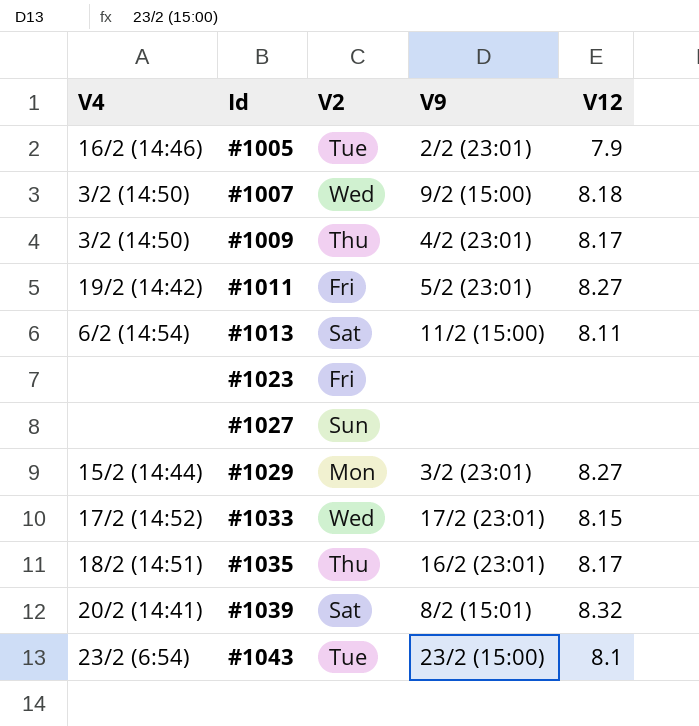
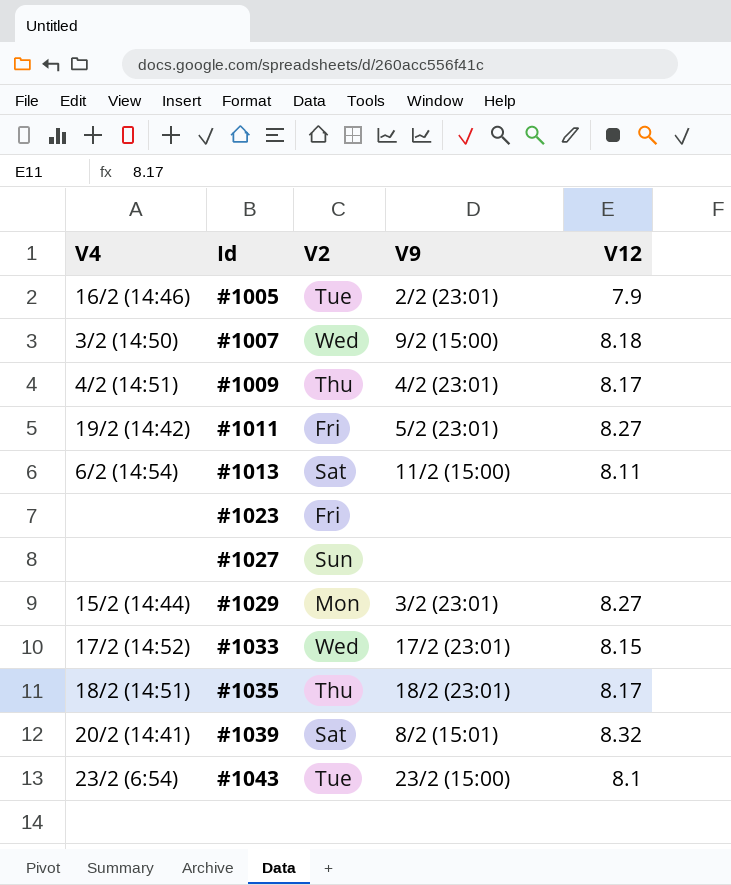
#1009 | V4: 3/2 (14:50) -> 4/2 (14:51)
#1035 | V9: 16/2 (23:01) -> 18/2 (23:01)

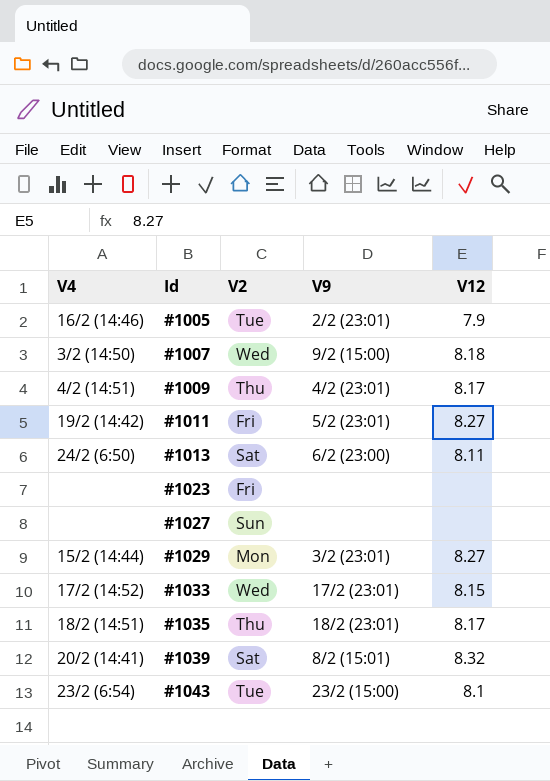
#1013 | V4: 6/2 (14:54) -> 24/2 (6:50)
#1013 | V9: 11/2 (15:00) -> 6/2 (23:00)

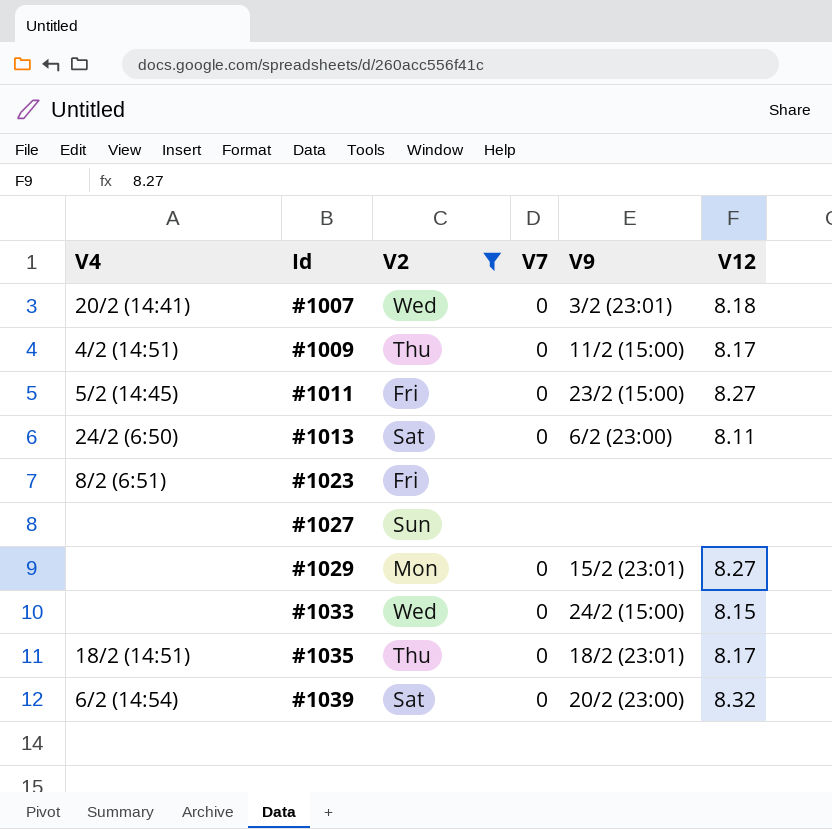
filter: none -> V2 != Tue
column V7 | position: none -> 4
#1007 | V4: 3/2 (14:50) -> 20/2 (14:41)
#1007 | V9: 9/2 (15:00) -> 3/2 (23:01)
#1009 | V9: 4/2 (23:01) -> 11/2 (15:00)
#1011 | V4: 19/2 (14:42) -> 5/2 (14:45)
#1011 | V9: 5/2 (23:01) -> 23/2 (15:00)
#1023 | V4: none -> 8/2 (6:51)
#1029 | V4: 15/2 (14:44) -> none
#1029 | V9: 3/2 (23:01) -> 15/2 (23:01)
#1033 | V4: 17/2 (14:52) -> none
#1033 | V9: 17/2 (23:01) -> 24/2 (15:00)
#1039 | V4: 20/2 (14:41) -> 6/2 (14:54)
#1039 | V9: 8/2 (15:01) -> 20/2 (23:00)

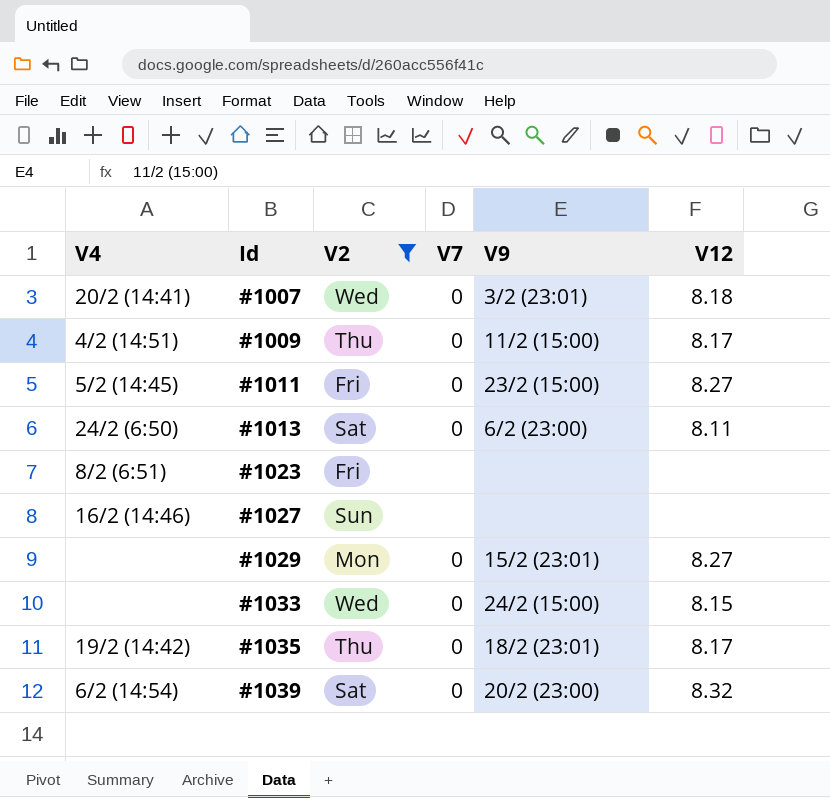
#1027 | V4: none -> 16/2 (14:46)
#1035 | V4: 18/2 (14:51) -> 19/2 (14:42)

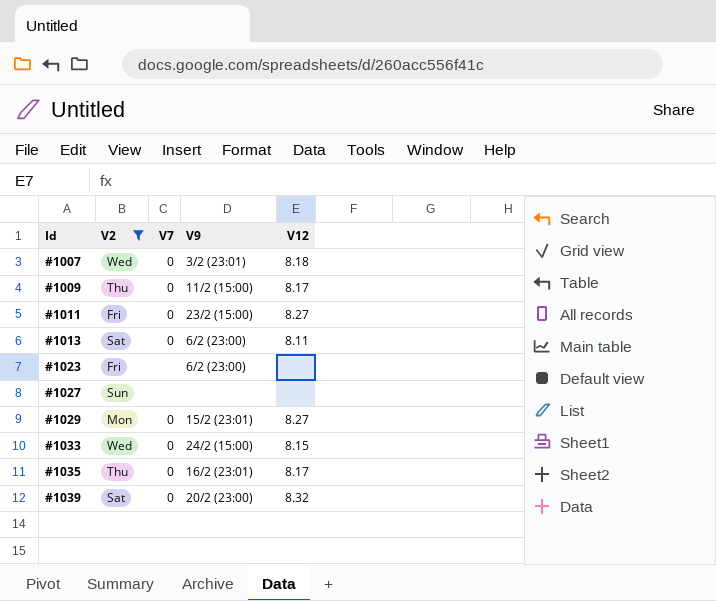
column V4 | position: 1 -> none
#1023 | V9: none -> 6/2 (23:00)
#1035 | V9: 18/2 (23:01) -> 16/2 (23:01)

